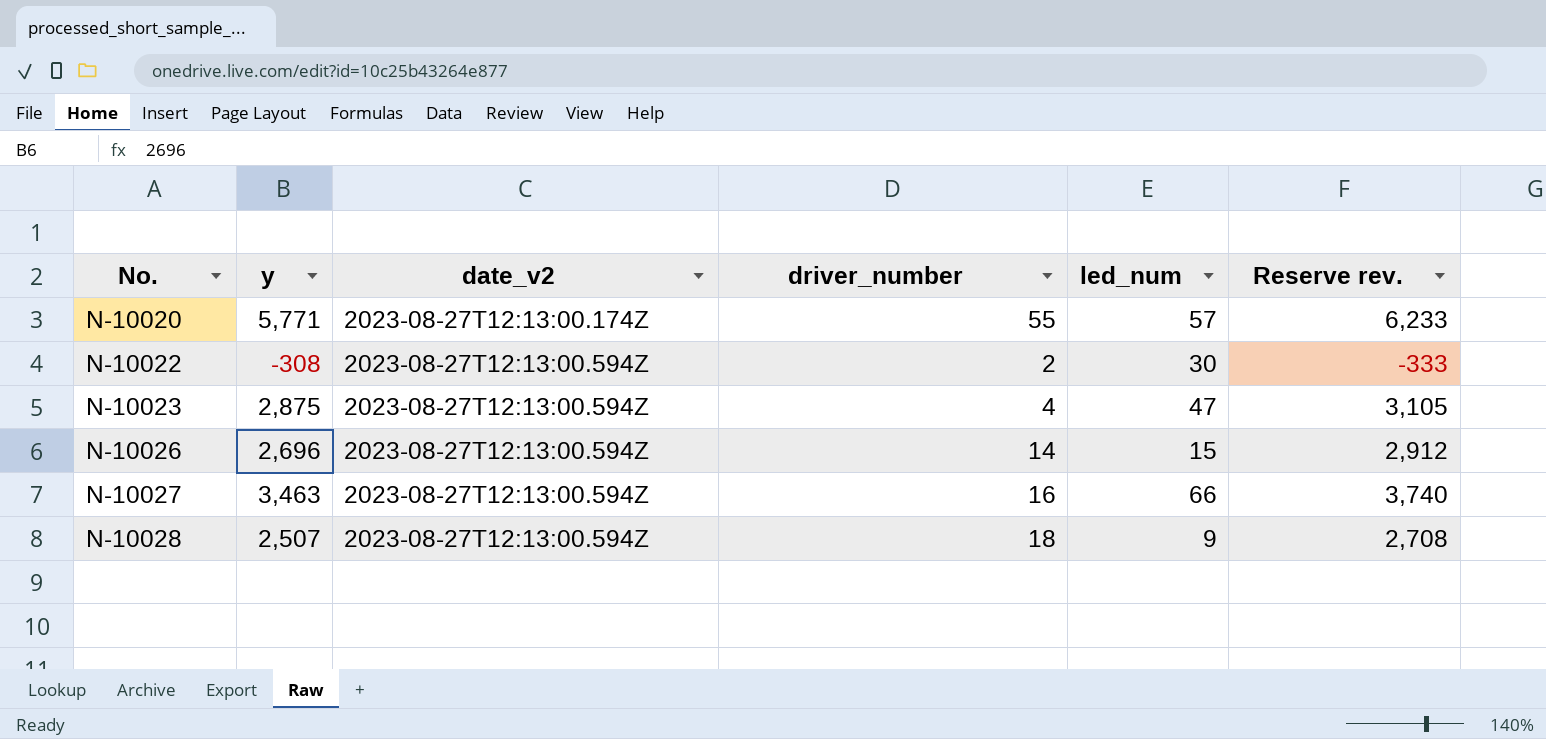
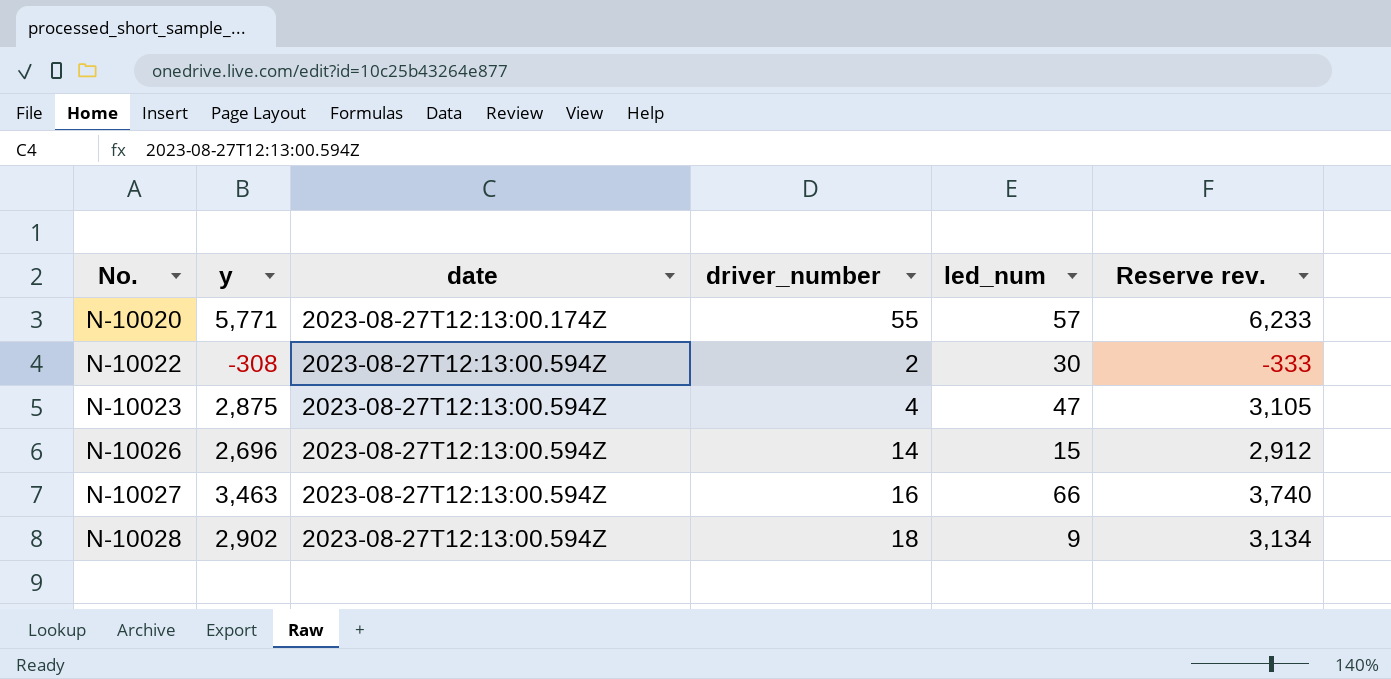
column name: date_v2 -> date
N-10028 | y: 2,507 -> 2,902
N-10028 | Reserve rev.: 2,708 -> 3,134

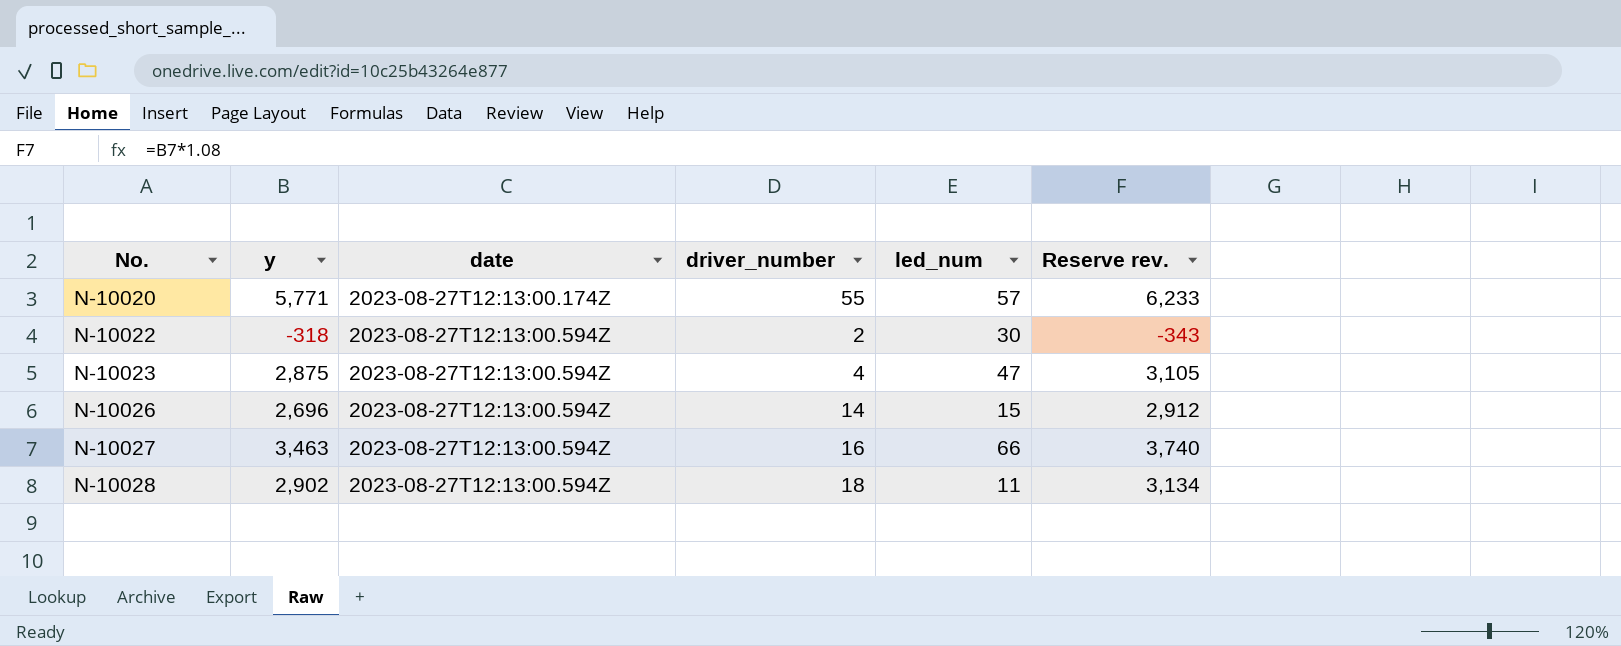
N-10022 | y: -308 -> -318
N-10022 | Reserve rev.: -333 -> -343
N-10028 | led_num: 9 -> 11

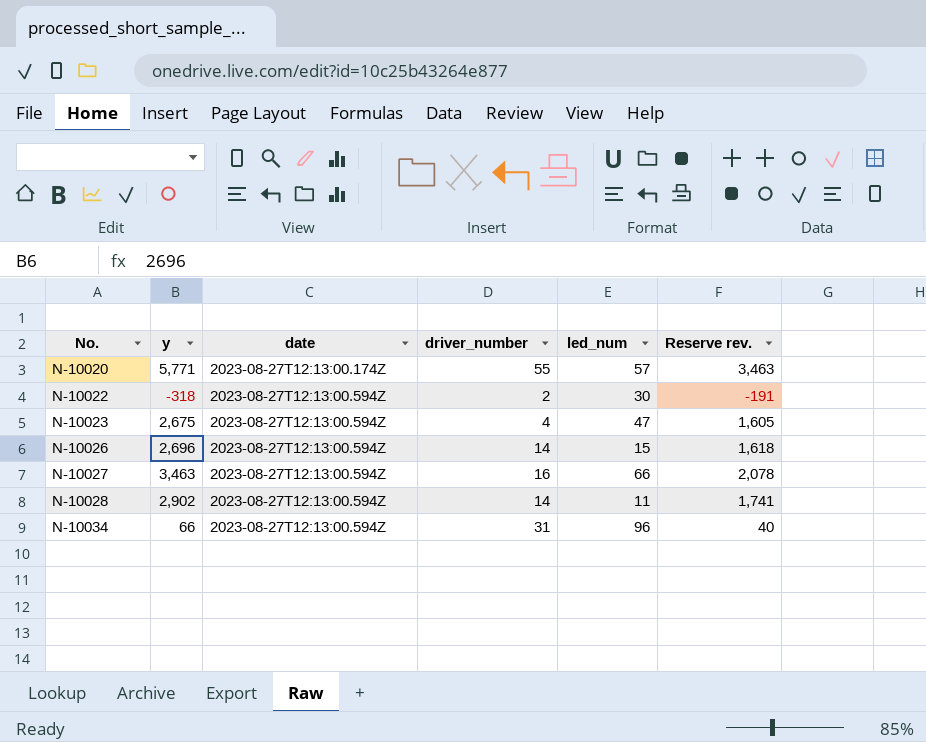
column Reserve rev. | formula: [y] * 1.08 -> [y] * 0.6
N-10023 | y: 2,875 -> 2,675
N-10028 | driver_number: 18 -> 14
row N-10034: none -> 66 | 2023-08-27T12:13:00.594Z | 31 | 96 | 40

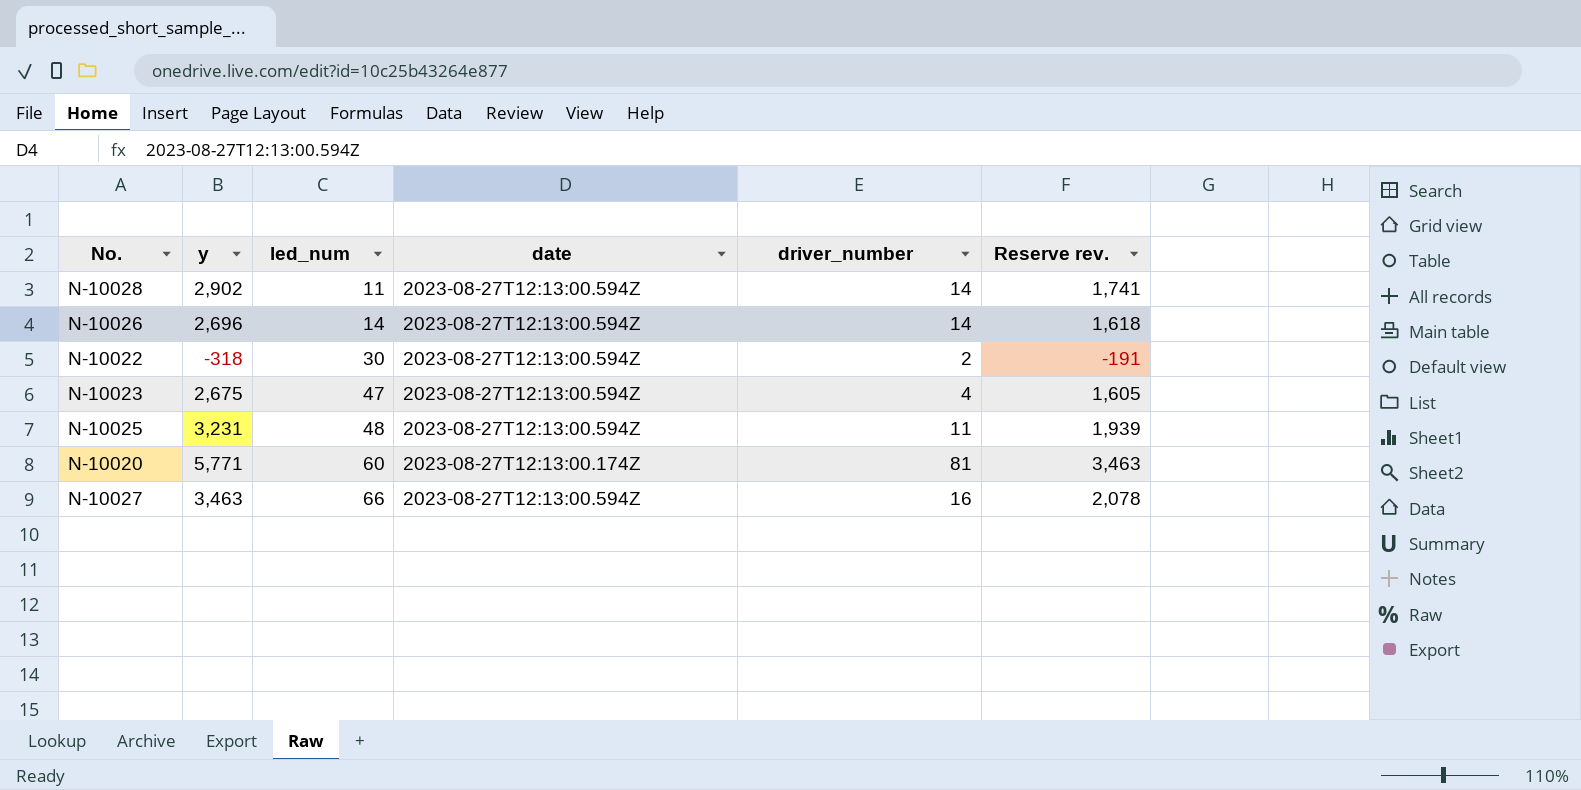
row order: No. ascending -> led_num ascending
column led_num | position: 5 -> 3
row N-10034: 66 | 2023-08-27T12:13:00.594Z | 31 | 96 | 40 -> none
N-10026 | led_num: 15 -> 14
row N-10025: none -> 3,231 | 48 | 2023-08-27T12:13:00.594Z | 11 | 1,939
N-10020 | led_num: 57 -> 60
N-10020 | driver_number: 55 -> 81

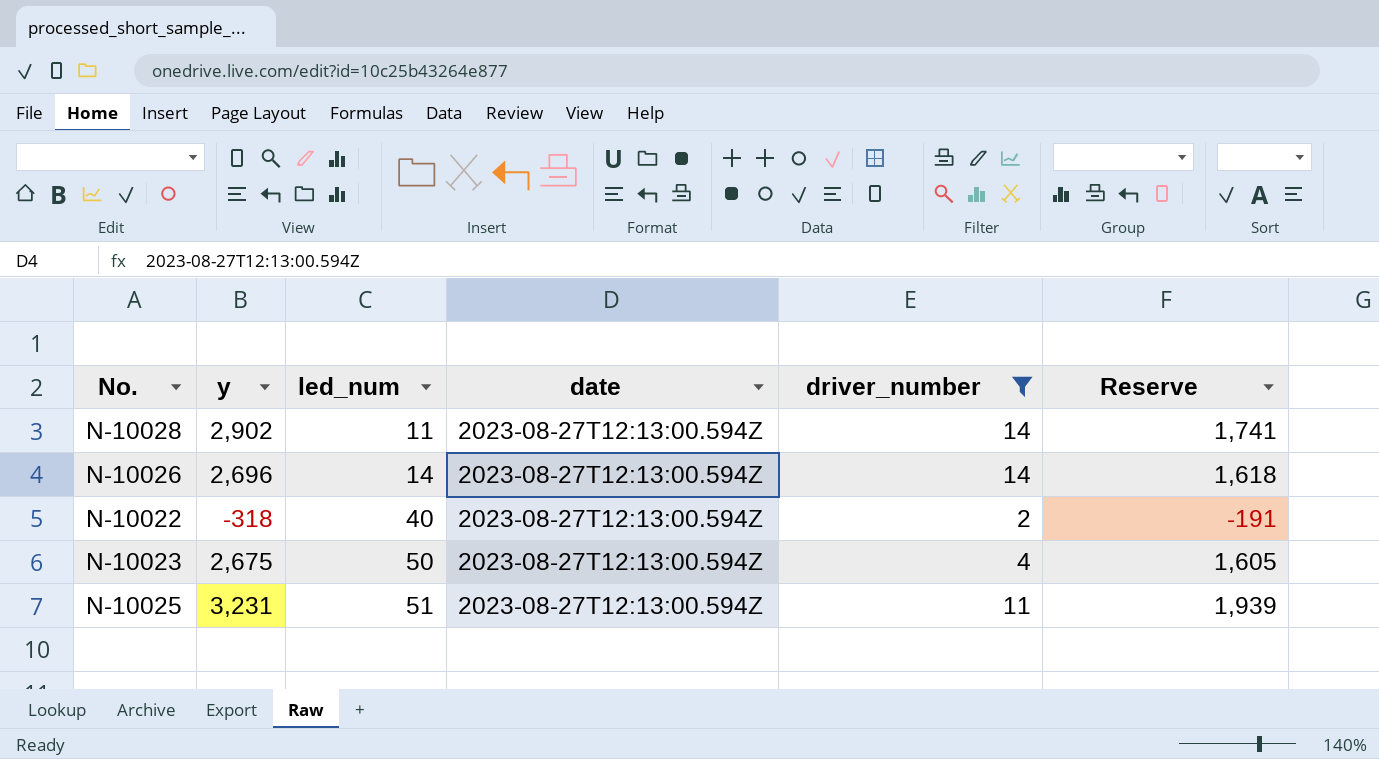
filter: none -> driver_number <= 14
column name: Reserve rev. -> Reserve
N-10022 | led_num: 30 -> 40
N-10023 | led_num: 47 -> 50
N-10025 | led_num: 48 -> 51

